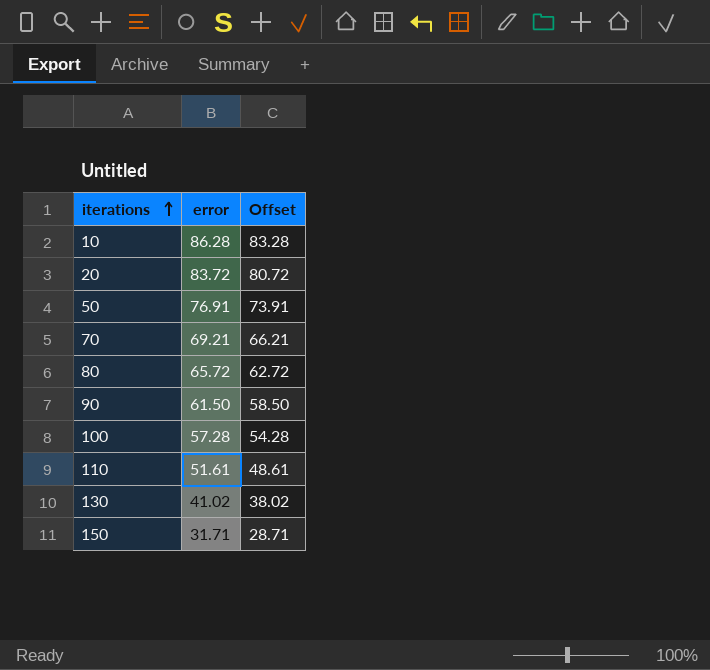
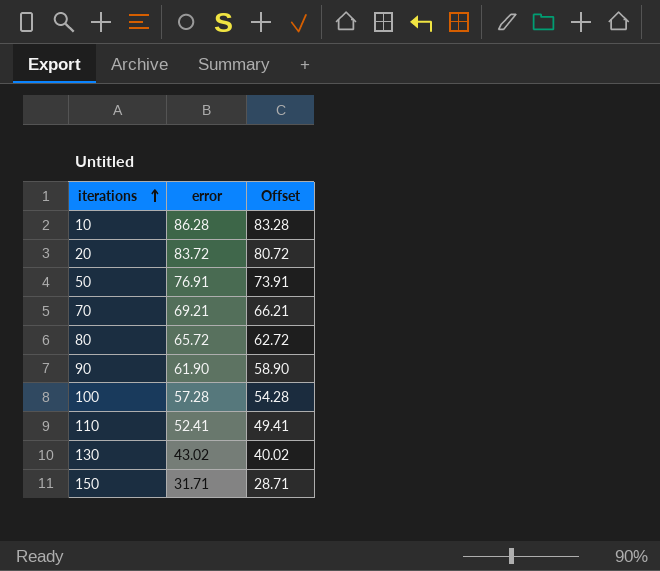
90 | error: 61.50 -> 61.90
90 | Offset: 58.50 -> 58.90
110 | error: 51.61 -> 52.41
110 | Offset: 48.61 -> 49.41
130 | error: 41.02 -> 43.02
130 | Offset: 38.02 -> 40.02

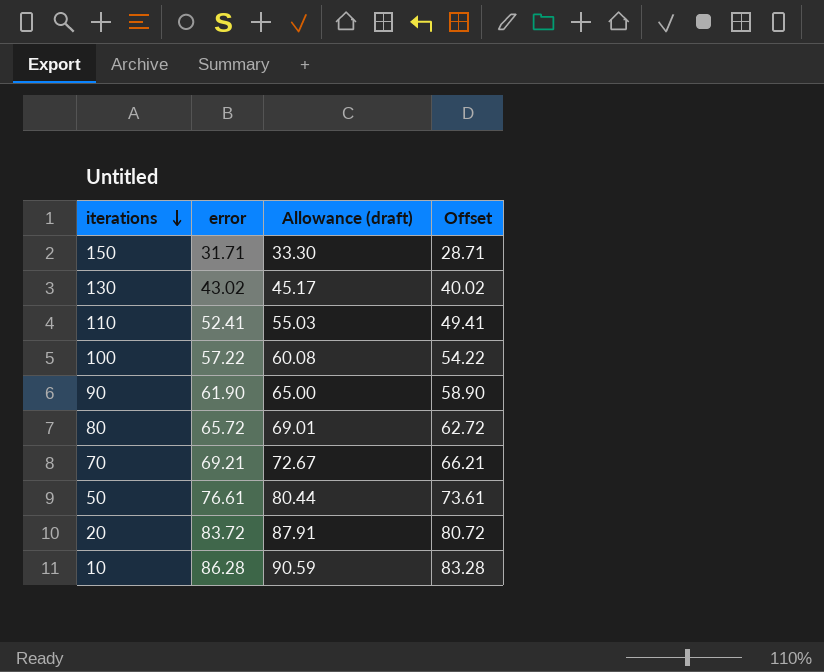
row order: iterations ascending -> iterations descending
column Allowance (draft) | formula: none -> [error] * 1.05
100 | error: 57.28 -> 57.22
100 | Offset: 54.28 -> 54.22
50 | error: 76.91 -> 76.61
50 | Offset: 73.91 -> 73.61

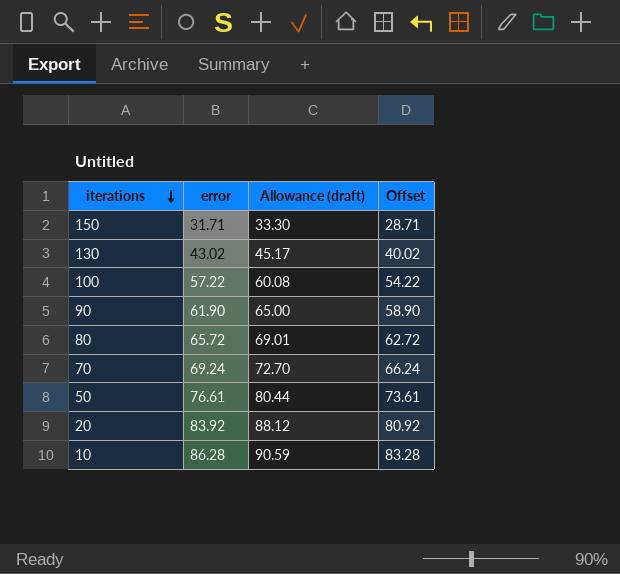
row 110: 52.41 | 55.03 | 49.41 -> none
70 | error: 69.21 -> 69.24
70 | Allowance (draft): 72.67 -> 72.70
70 | Offset: 66.21 -> 66.24
20 | error: 83.72 -> 83.92
20 | Allowance (draft): 87.91 -> 88.12
20 | Offset: 80.72 -> 80.92

